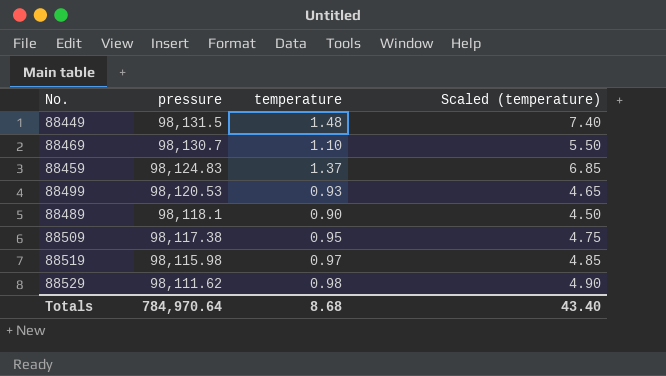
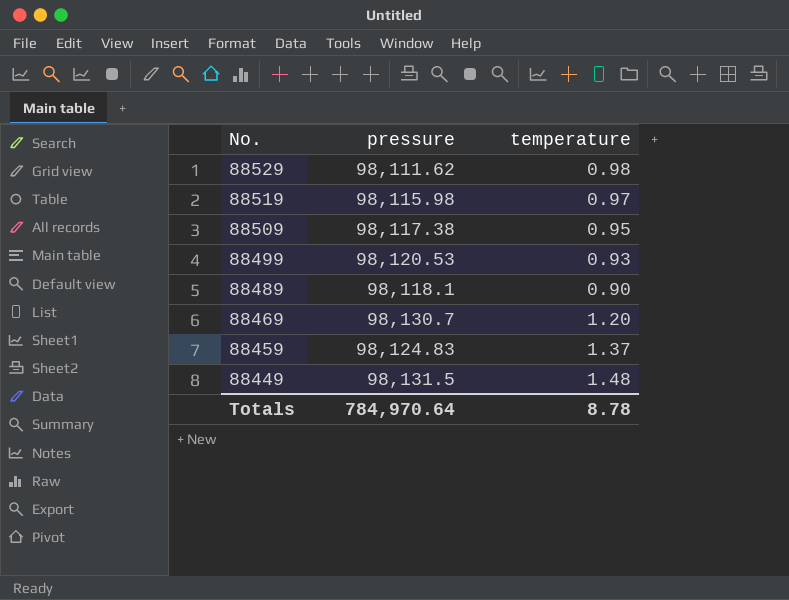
row order: pressure descending -> No. descending
column Scaled (temperature) | formula: [temperature] * 5 -> none
88469 | temperature: 1.10 -> 1.20
Totals | temperature: 8.68 -> 8.78

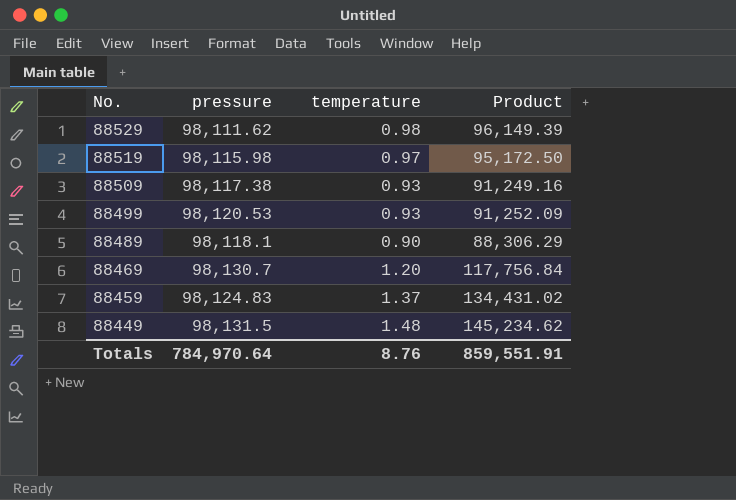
column Product | formula: none -> [pressure] * [temperature]
88509 | temperature: 0.95 -> 0.93
Totals | temperature: 8.78 -> 8.76

